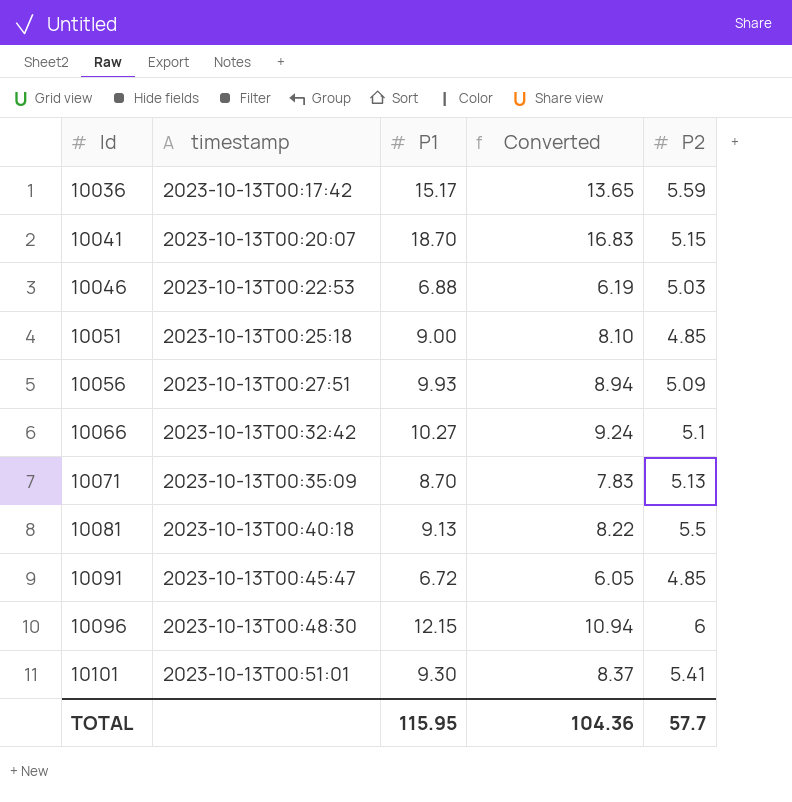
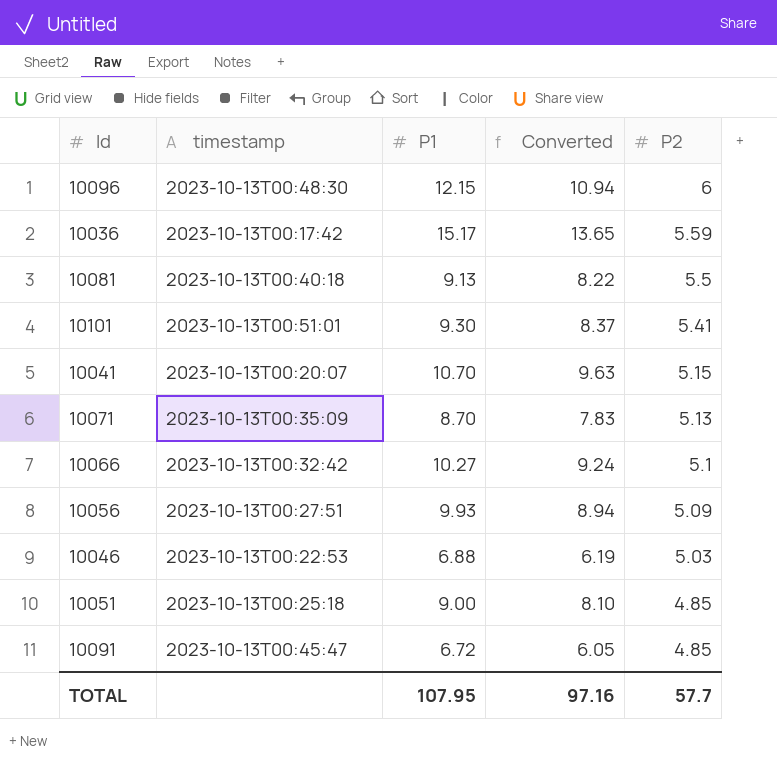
row order: Id ascending -> P2 descending
10041 | P1: 18.70 -> 10.70
10041 | Converted: 16.83 -> 9.63
TOTAL | P1: 115.95 -> 107.95
TOTAL | Converted: 104.36 -> 97.16

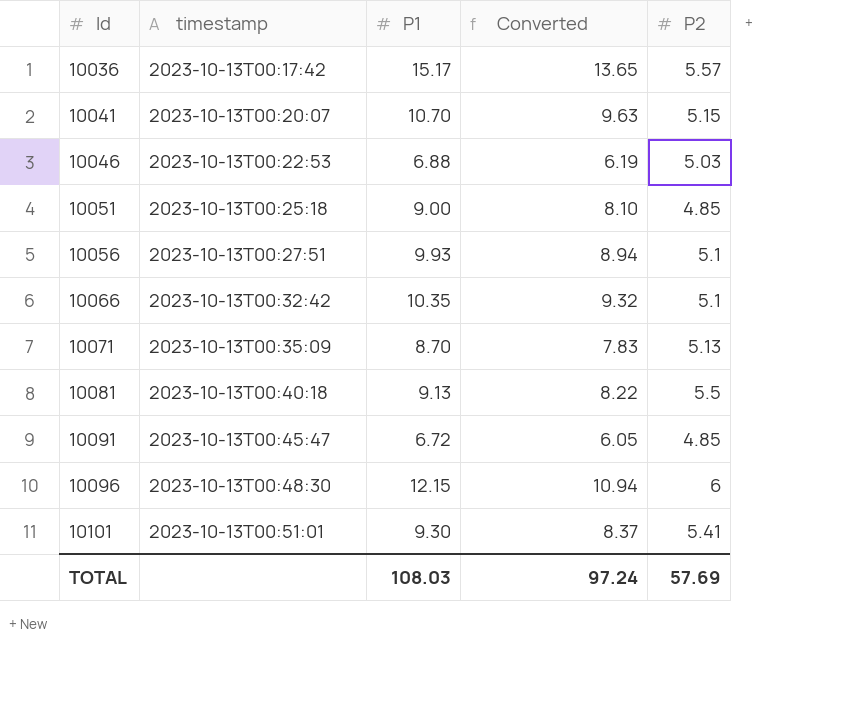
row order: P2 descending -> Id ascending
10036 | P2: 5.59 -> 5.57
10056 | P2: 5.09 -> 5.1
10066 | P1: 10.27 -> 10.35
10066 | Converted: 9.24 -> 9.32
TOTAL | P1: 107.95 -> 108.03
TOTAL | Converted: 97.16 -> 97.24
TOTAL | P2: 57.7 -> 57.69

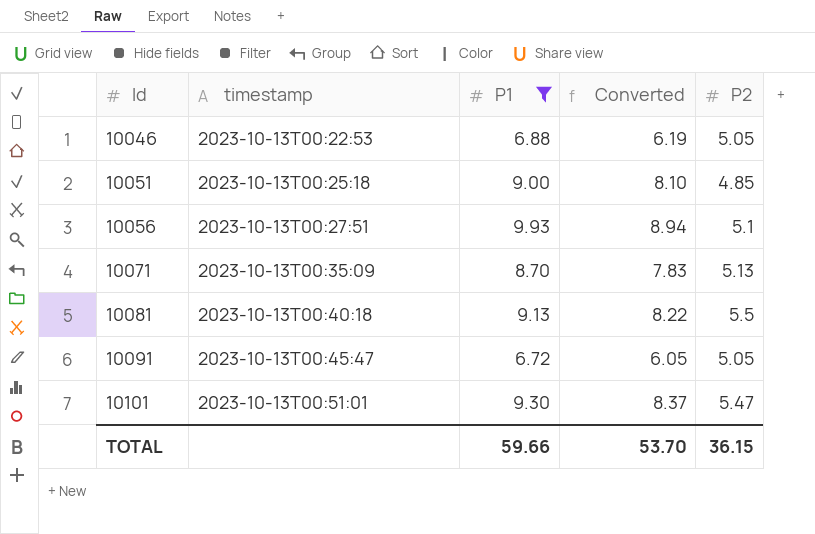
filter: none -> P1 <= 9.93
10046 | P2: 5.03 -> 5.05
10091 | P2: 4.85 -> 5.05
10101 | P2: 5.41 -> 5.47
TOTAL | P1: 108.03 -> 59.66
TOTAL | Converted: 97.24 -> 53.70
TOTAL | P2: 57.69 -> 36.15

